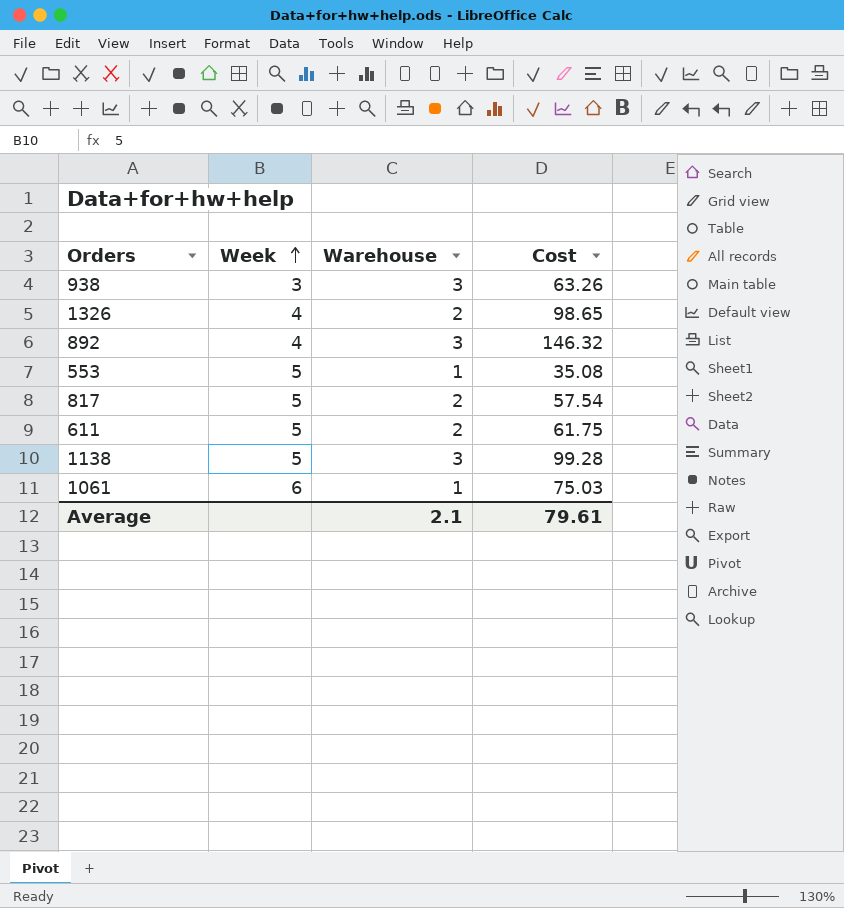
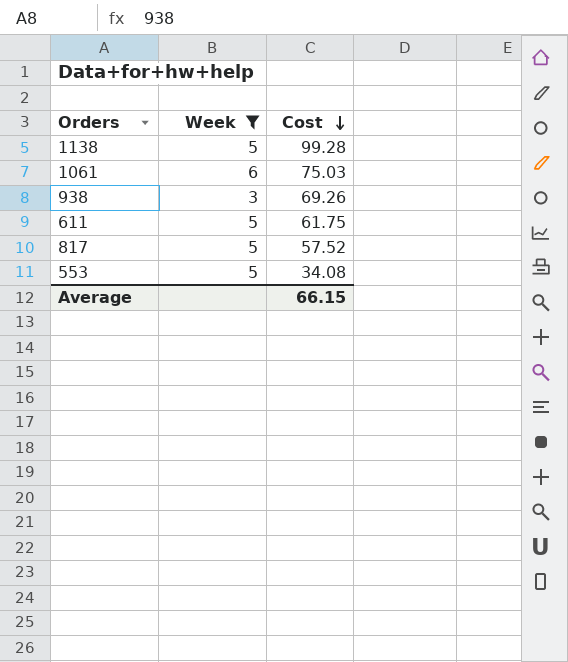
filter: none -> Week != 4
row order: Week ascending -> Cost descending
column Warehouse | position: 3 -> none
938 | Cost: 63.26 -> 69.26
817 | Cost: 57.54 -> 57.52
553 | Cost: 35.08 -> 34.08
Average | Cost: 79.61 -> 66.15

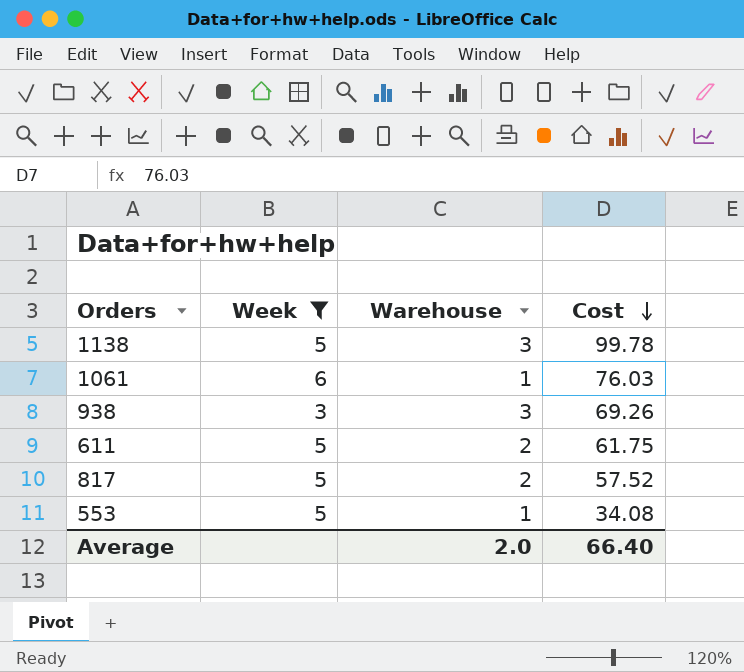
column Warehouse | position: none -> 3
1138 | Cost: 99.28 -> 99.78
1061 | Cost: 75.03 -> 76.03
Average | Cost: 66.15 -> 66.40

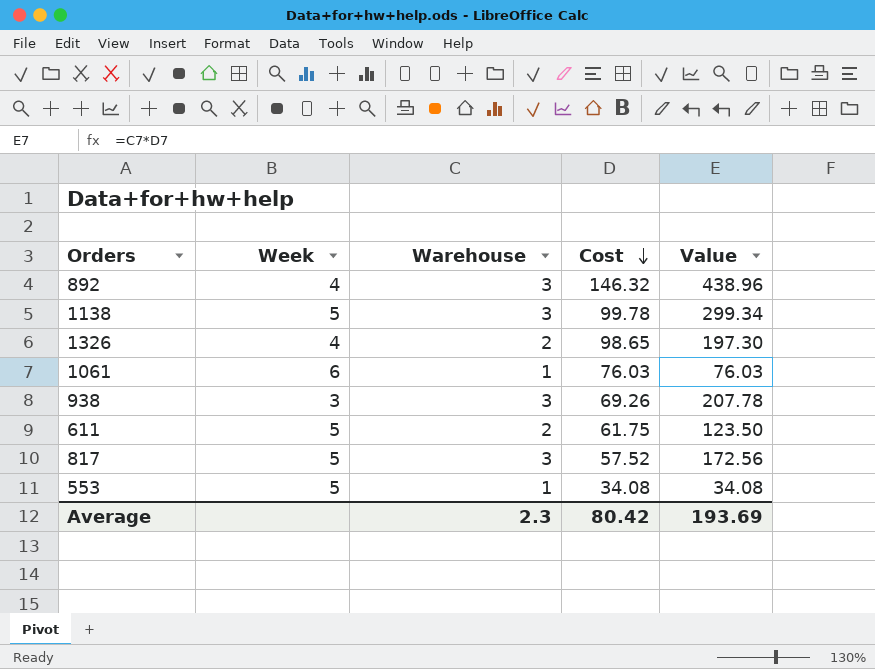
filter: Week != 4 -> none
column Value | formula: none -> [Warehouse] * [Cost]
817 | Warehouse: 2 -> 3
Average | Warehouse: 2.0 -> 2.3
Average | Cost: 66.40 -> 80.42

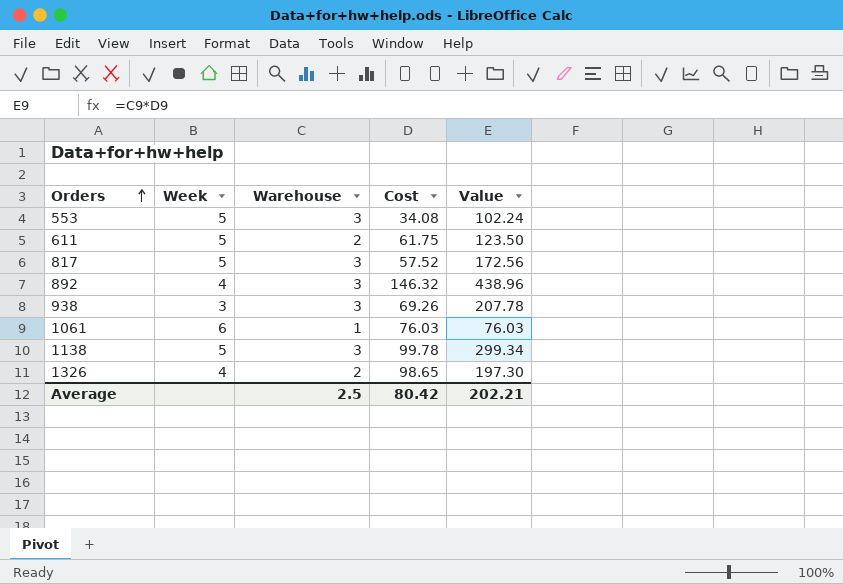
row order: Cost descending -> Orders ascending
553 | Warehouse: 1 -> 3
553 | Value: 34.08 -> 102.24
Average | Warehouse: 2.3 -> 2.5
Average | Value: 193.69 -> 202.21

